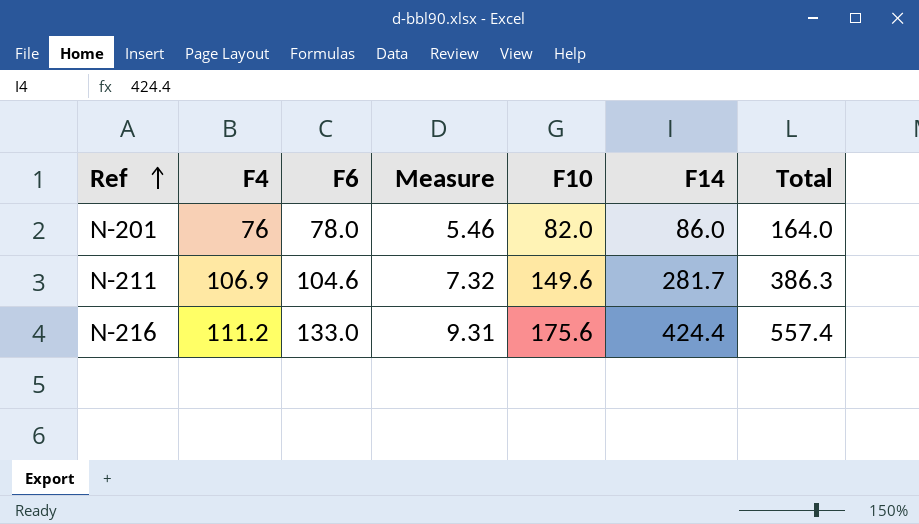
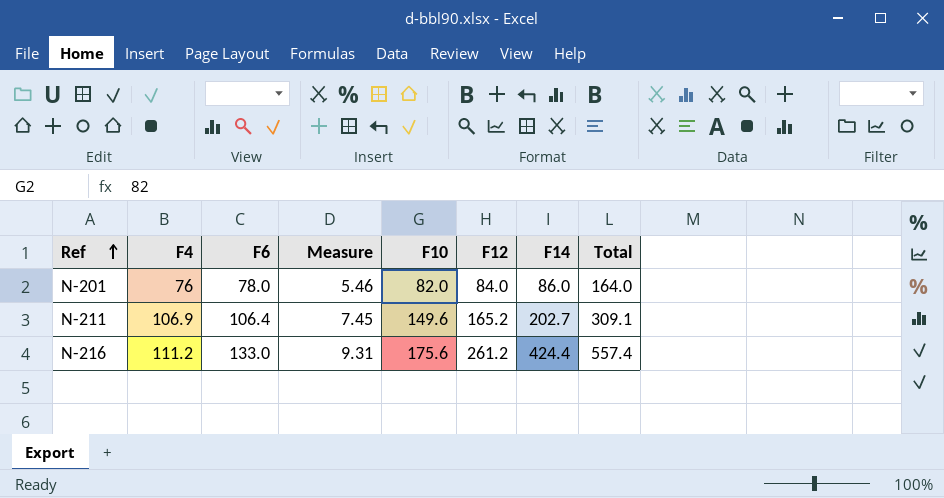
column F12 | position: none -> 6
N-211 | F6: 104.6 -> 106.4
N-211 | Measure: 7.32 -> 7.45
N-211 | F14: 281.7 -> 202.7
N-211 | Total: 386.3 -> 309.1

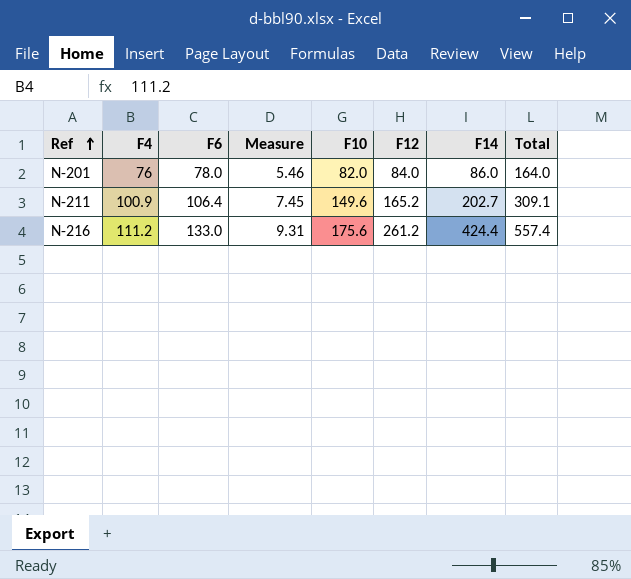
N-211 | F4: 106.9 -> 100.9

